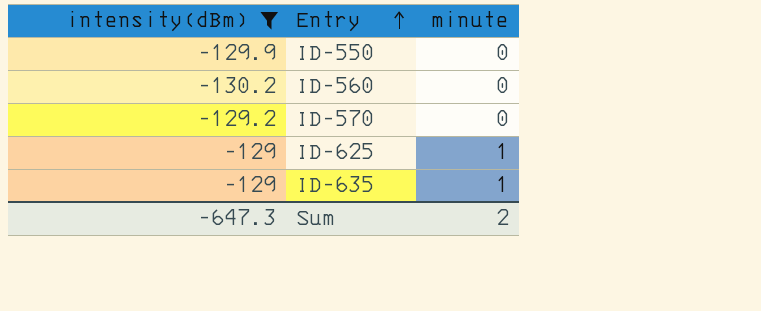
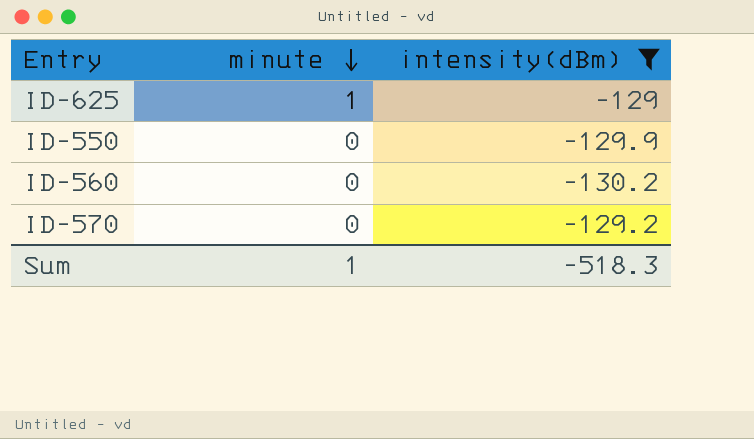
row order: Entry ascending -> minute descending
column intensity(dBm) | position: 1 -> 3
row ID-635: -129 | 1 -> none
Sum | minute: 2 -> 1
Sum | intensity(dBm): -647.3 -> -518.3

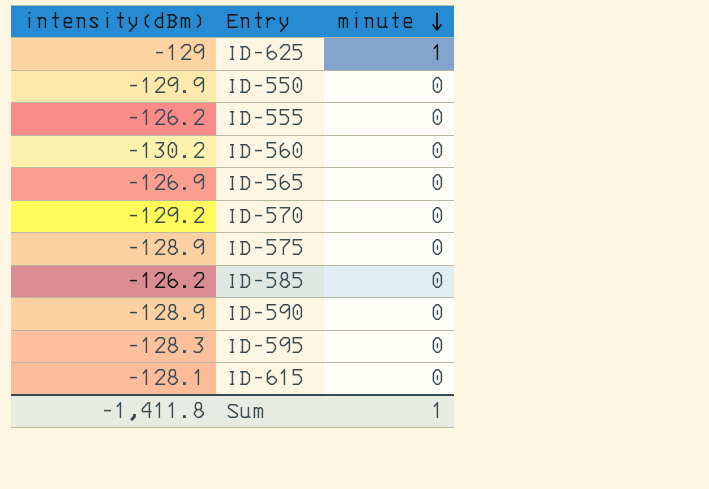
filter: intensity(dBm) <= -129 -> none
column intensity(dBm) | position: 3 -> 1
Sum | intensity(dBm): -518.3 -> -1,411.8

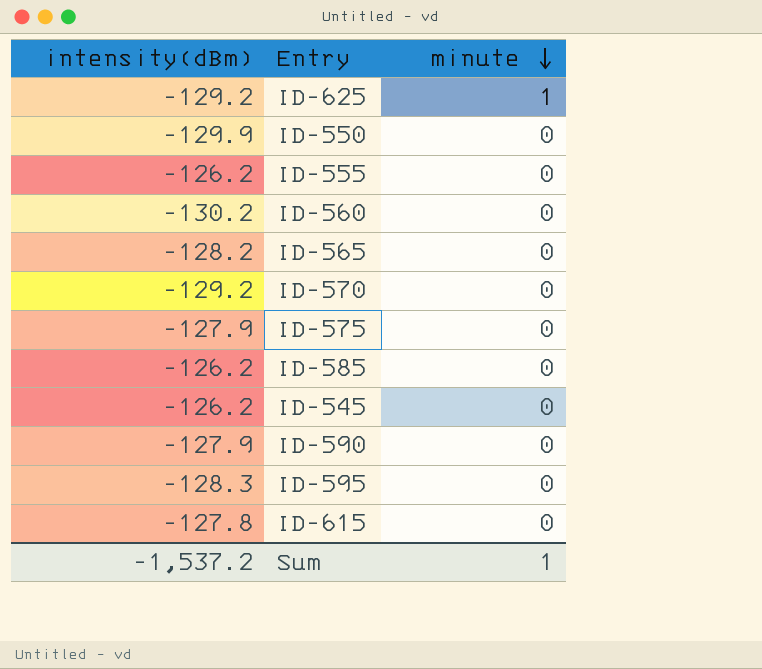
ID-625 | intensity(dBm): -129 -> -129.2
ID-565 | intensity(dBm): -126.9 -> -128.2
ID-575 | intensity(dBm): -128.9 -> -127.9
row ID-545: none -> -126.2 | 0
ID-590 | intensity(dBm): -128.9 -> -127.9
ID-615 | intensity(dBm): -128.1 -> -127.8
Sum | intensity(dBm): -1,411.8 -> -1,537.2

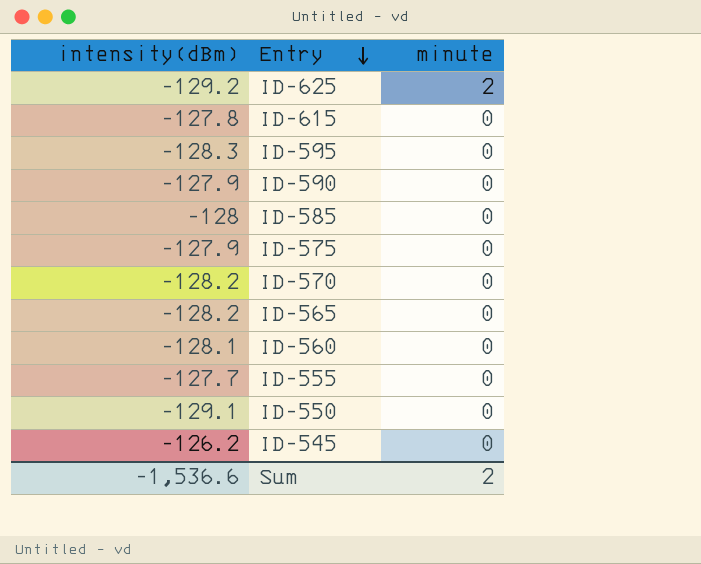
row order: minute descending -> Entry descending
ID-625 | minute: 1 -> 2
ID-585 | intensity(dBm): -126.2 -> -128
ID-570 | intensity(dBm): -129.2 -> -128.2
ID-560 | intensity(dBm): -130.2 -> -128.1
ID-555 | intensity(dBm): -126.2 -> -127.7
ID-550 | intensity(dBm): -129.9 -> -129.1
Sum | intensity(dBm): -1,537.2 -> -1,536.6
Sum | minute: 1 -> 2

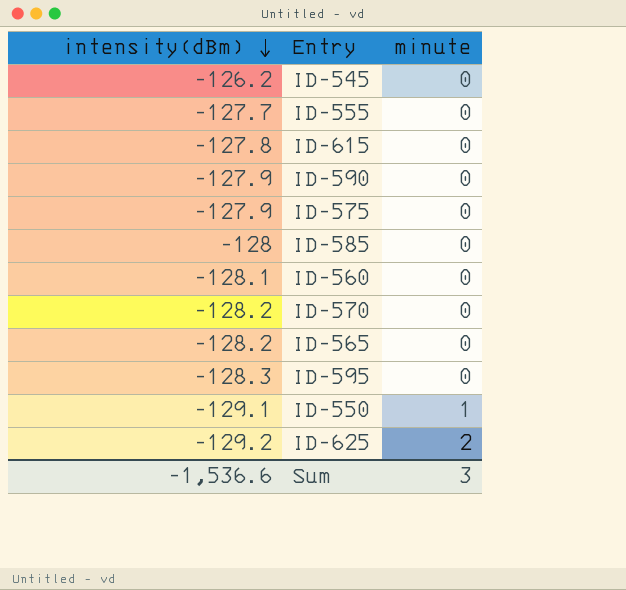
row order: Entry descending -> intensity(dBm) descending
ID-550 | minute: 0 -> 1
Sum | minute: 2 -> 3

